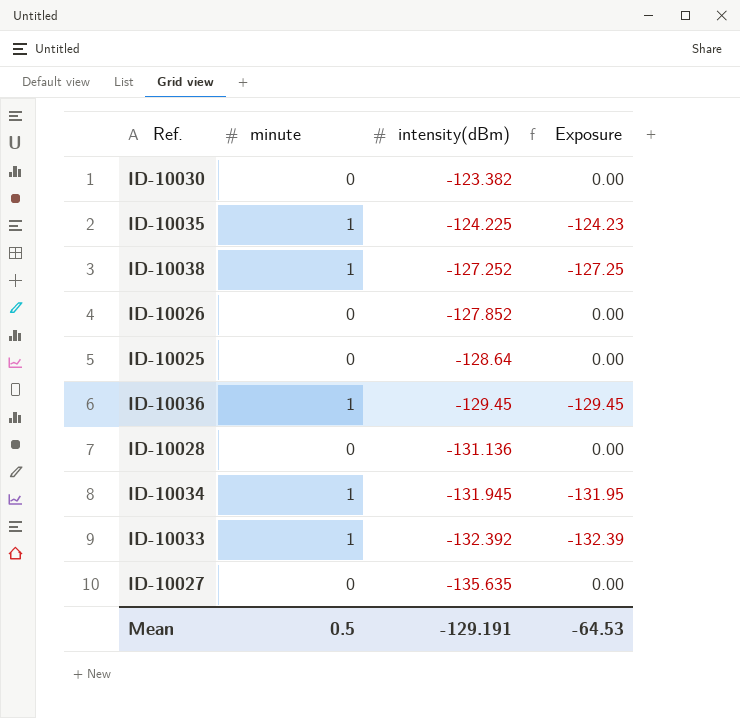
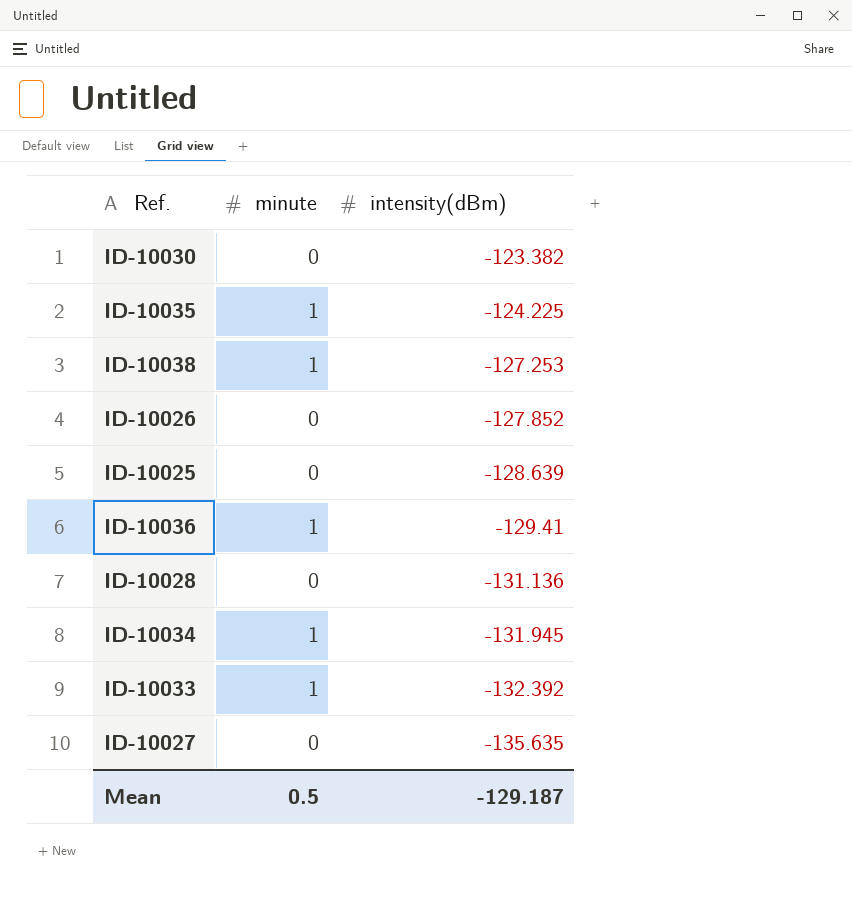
column Exposure | formula: [minute] * [intensity(dBm)] -> none
ID-10038 | intensity(dBm): -127.252 -> -127.253
ID-10025 | intensity(dBm): -128.64 -> -128.639
ID-10036 | intensity(dBm): -129.45 -> -129.41
Mean | intensity(dBm): -129.191 -> -129.187

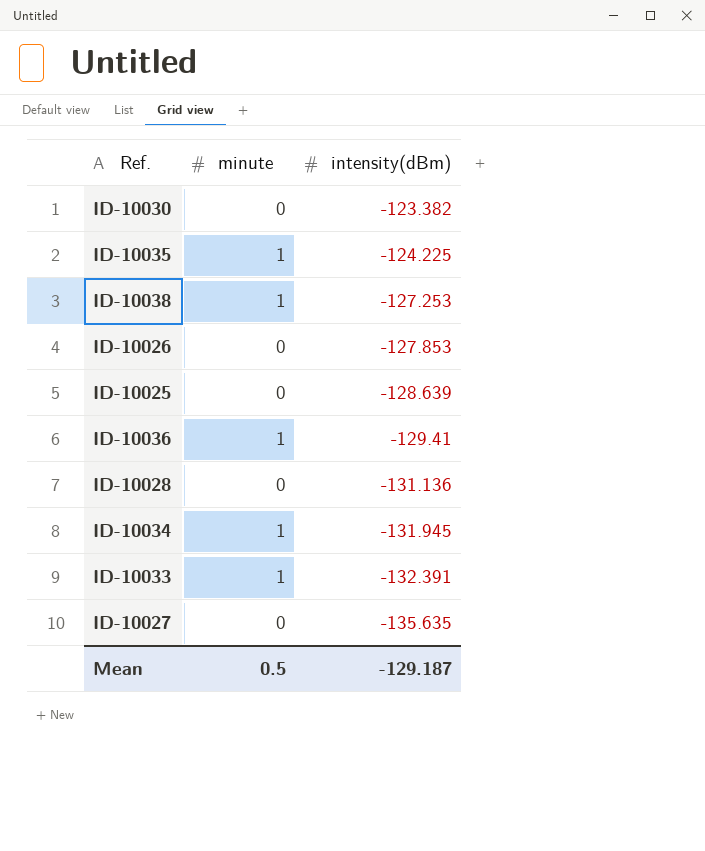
ID-10026 | intensity(dBm): -127.852 -> -127.853
ID-10033 | intensity(dBm): -132.392 -> -132.391

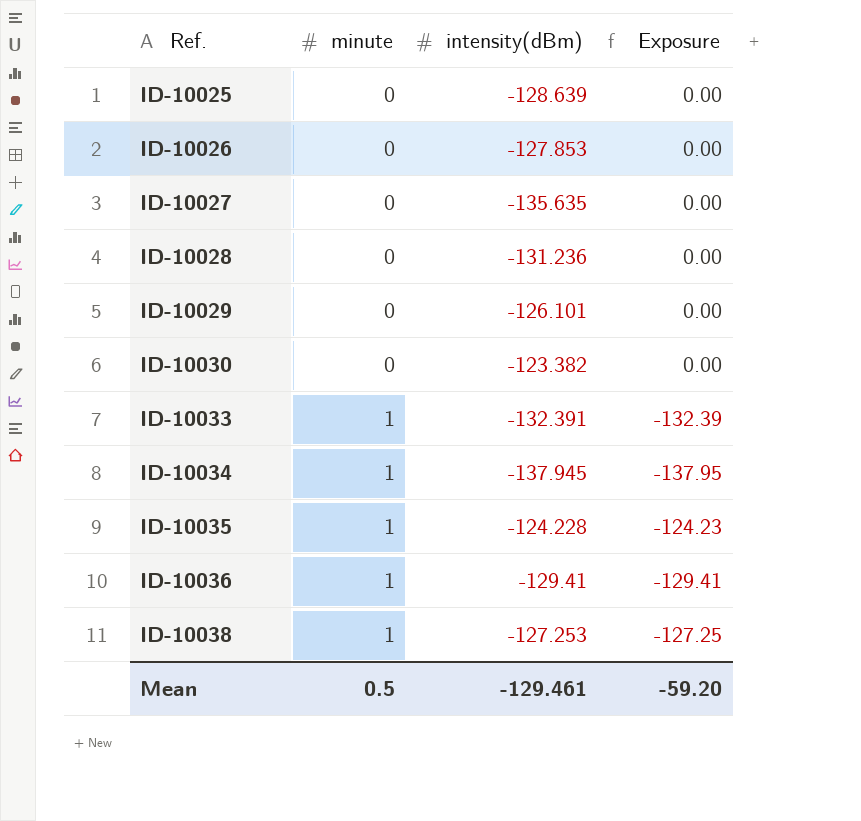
row order: intensity(dBm) descending -> Ref. ascending
column Exposure | formula: none -> [minute] * [intensity(dBm)]
ID-10028 | intensity(dBm): -131.136 -> -131.236
row ID-10029: none -> 0 | -126.101 | 0.00
ID-10034 | intensity(dBm): -131.945 -> -137.945
ID-10035 | intensity(dBm): -124.225 -> -124.228
Mean | intensity(dBm): -129.187 -> -129.461

